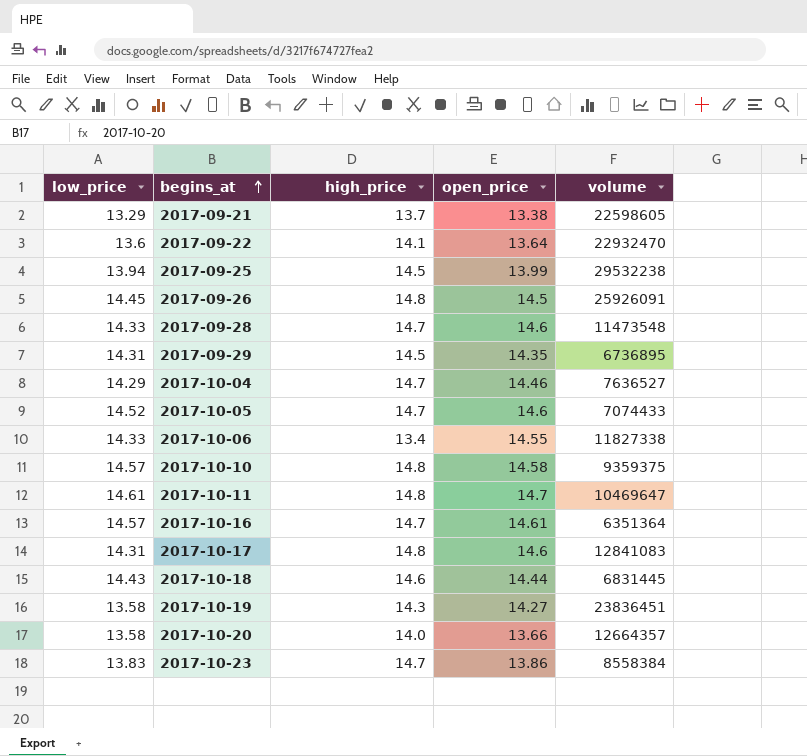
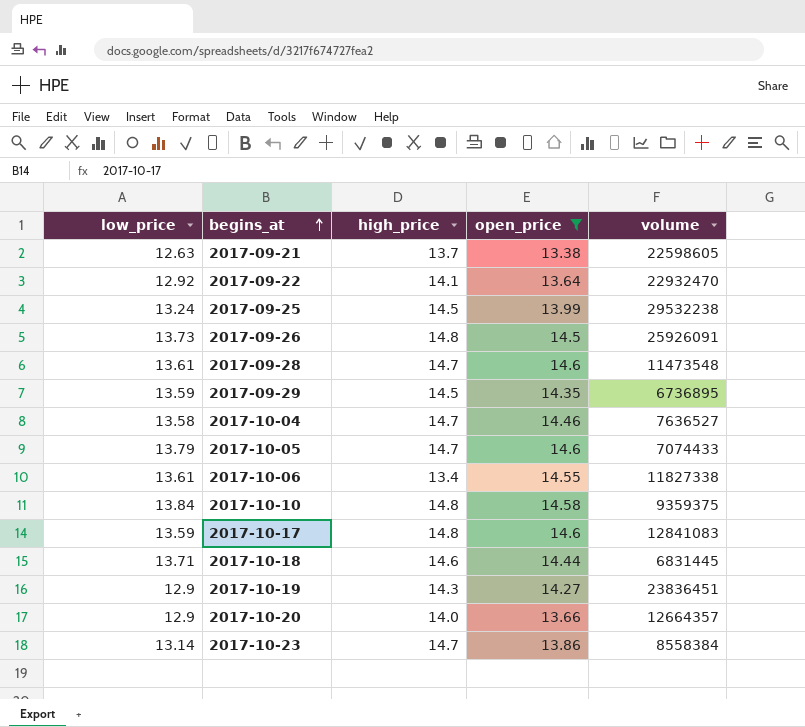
filter: none -> open_price <= 14.6
2017-09-21 | low_price: 13.29 -> 12.63
2017-09-22 | low_price: 13.6 -> 12.92
2017-09-25 | low_price: 13.94 -> 13.24
2017-09-26 | low_price: 14.45 -> 13.73
2017-09-28 | low_price: 14.33 -> 13.61
2017-09-29 | low_price: 14.31 -> 13.59
2017-10-04 | low_price: 14.29 -> 13.58
2017-10-05 | low_price: 14.52 -> 13.79
2017-10-06 | low_price: 14.33 -> 13.61
2017-10-10 | low_price: 14.57 -> 13.84
2017-10-17 | low_price: 14.31 -> 13.59
2017-10-18 | low_price: 14.43 -> 13.71
2017-10-19 | low_price: 13.58 -> 12.9
2017-10-20 | low_price: 13.58 -> 12.9
2017-10-23 | low_price: 13.83 -> 13.14

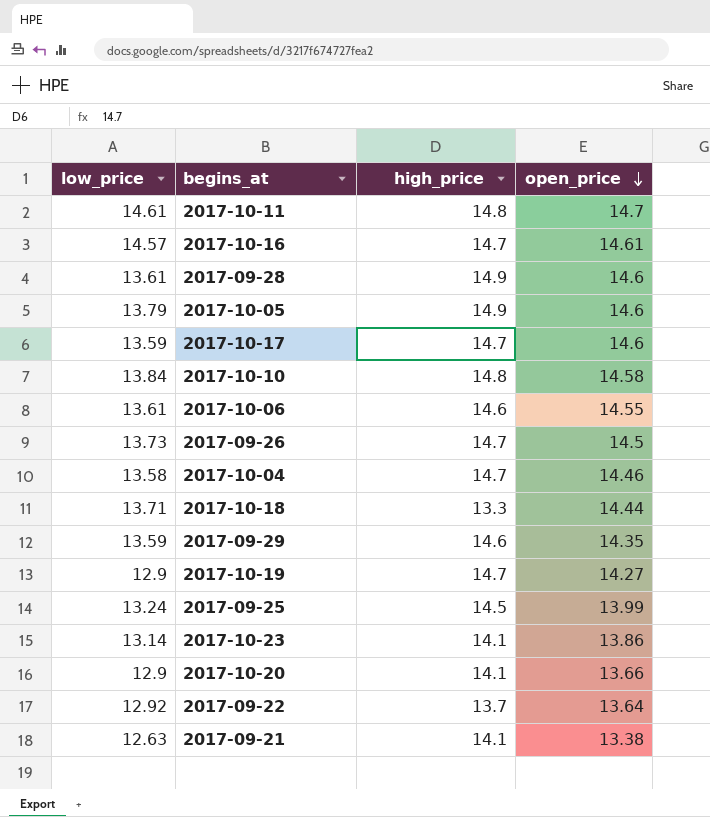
filter: open_price <= 14.6 -> none
row order: begins_at ascending -> open_price descending
column volume | position: 5 -> none
2017-09-28 | high_price: 14.7 -> 14.9
2017-10-05 | high_price: 14.7 -> 14.9
2017-10-17 | high_price: 14.8 -> 14.7
2017-10-06 | high_price: 13.4 -> 14.6
2017-09-26 | high_price: 14.8 -> 14.7
2017-10-18 | high_price: 14.6 -> 13.3
2017-09-29 | high_price: 14.5 -> 14.6
2017-10-19 | high_price: 14.3 -> 14.7
2017-10-23 | high_price: 14.7 -> 14.1
2017-10-20 | high_price: 14.0 -> 14.1
2017-09-22 | high_price: 14.1 -> 13.7
2017-09-21 | high_price: 13.7 -> 14.1

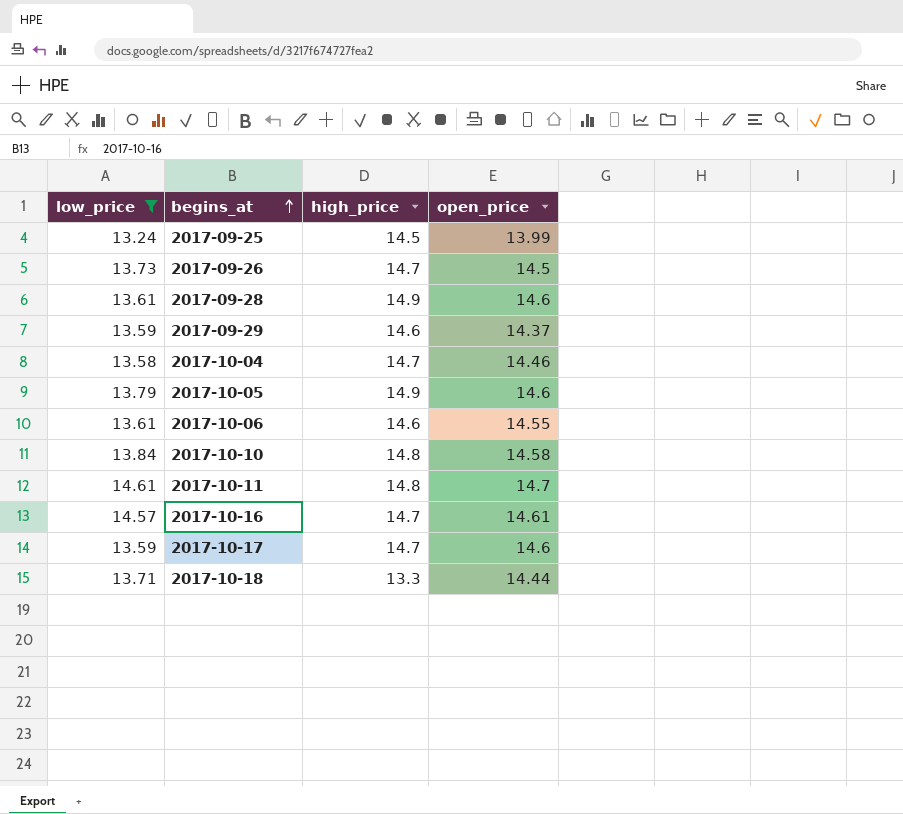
filter: none -> low_price >= 13.24
row order: open_price descending -> begins_at ascending
2017-09-29 | open_price: 14.35 -> 14.37

